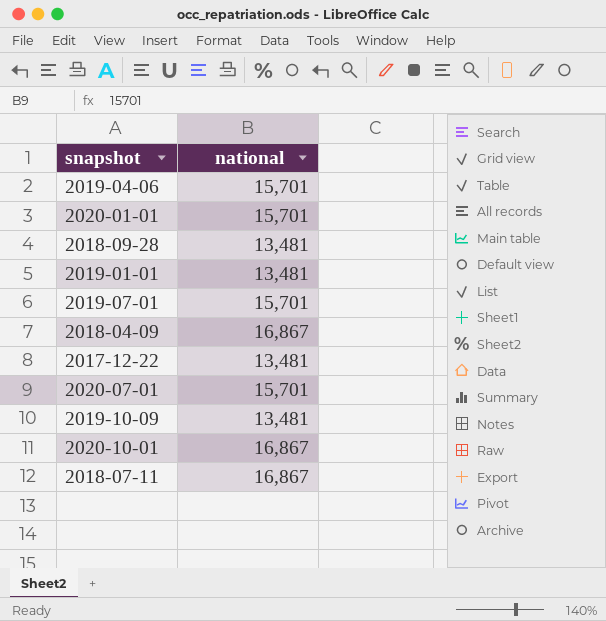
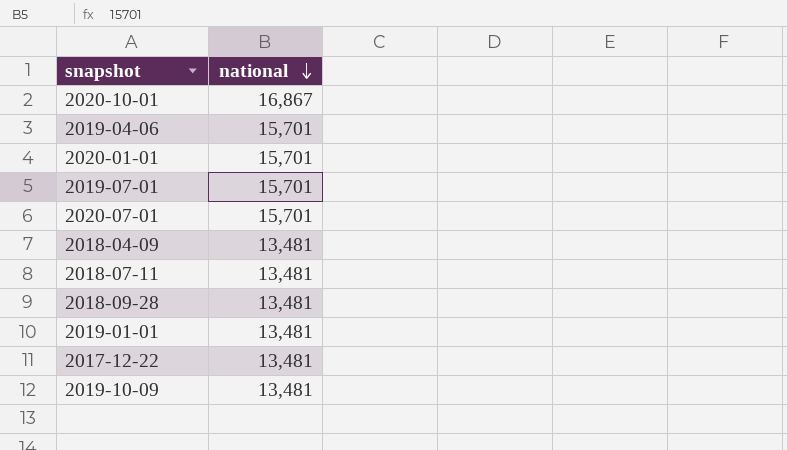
row order: none -> national descending
2018-04-09 | national: 16,867 -> 13,481
2018-07-11 | national: 16,867 -> 13,481

